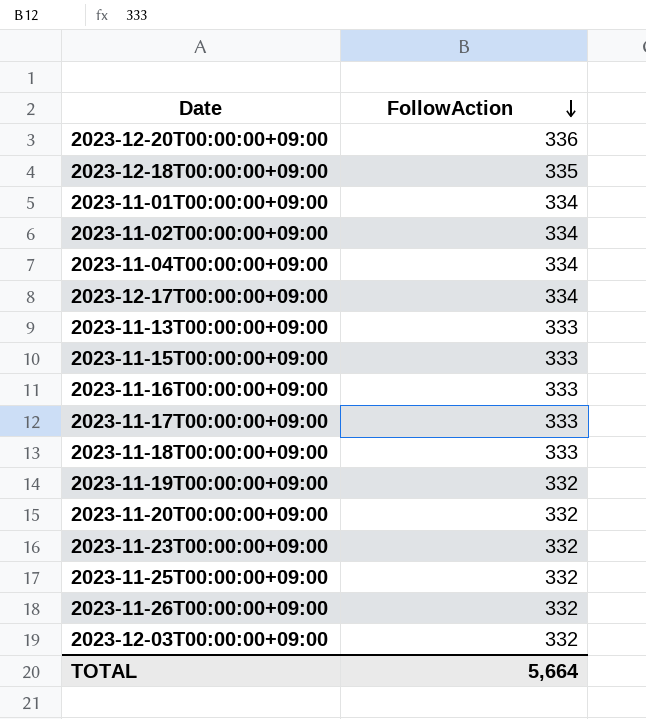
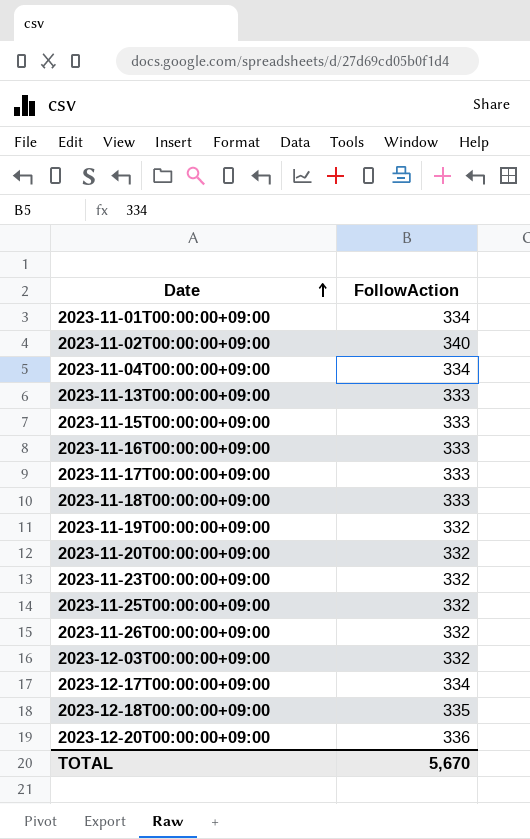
row order: FollowAction descending -> Date ascending
2023-11-02T00:00:00+09:00 | FollowAction: 334 -> 340
TOTAL | FollowAction: 5,664 -> 5,670

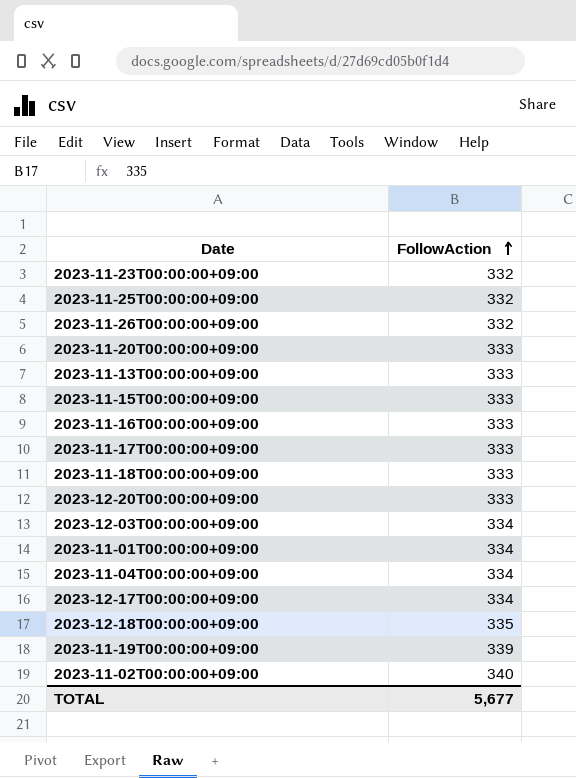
row order: Date ascending -> FollowAction ascending
2023-11-20T00:00:00+09:00 | FollowAction: 332 -> 333
2023-12-20T00:00:00+09:00 | FollowAction: 336 -> 333
2023-12-03T00:00:00+09:00 | FollowAction: 332 -> 334
2023-11-19T00:00:00+09:00 | FollowAction: 332 -> 339
TOTAL | FollowAction: 5,670 -> 5,677

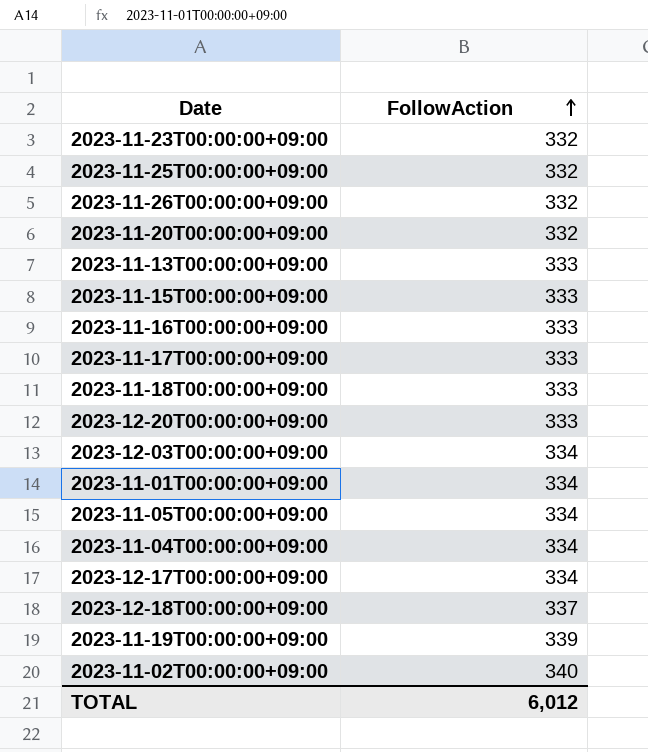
2023-11-20T00:00:00+09:00 | FollowAction: 333 -> 332
row 2023-11-05T00:00:00+09:00: none -> 334
2023-12-18T00:00:00+09:00 | FollowAction: 335 -> 337
TOTAL | FollowAction: 5,677 -> 6,012

